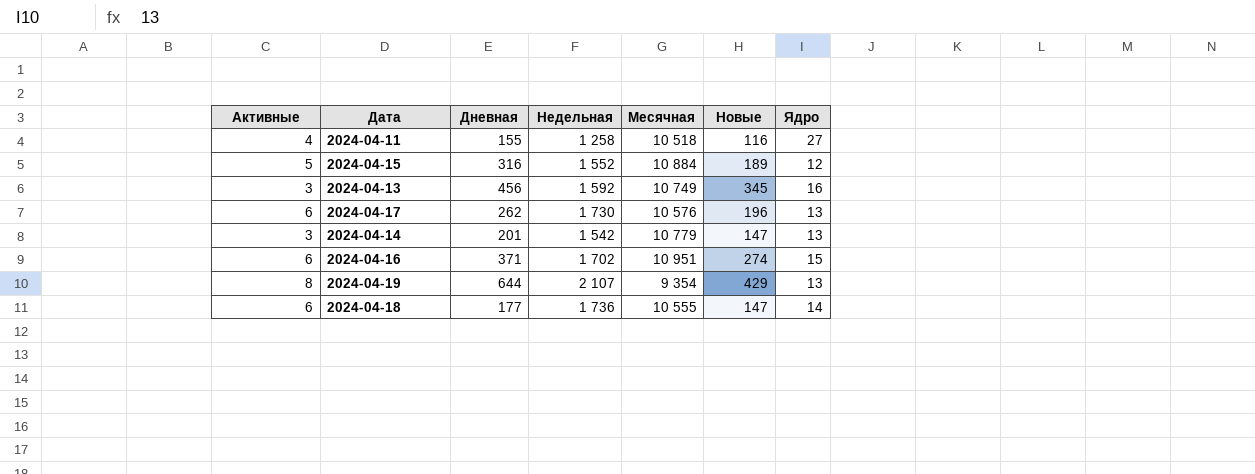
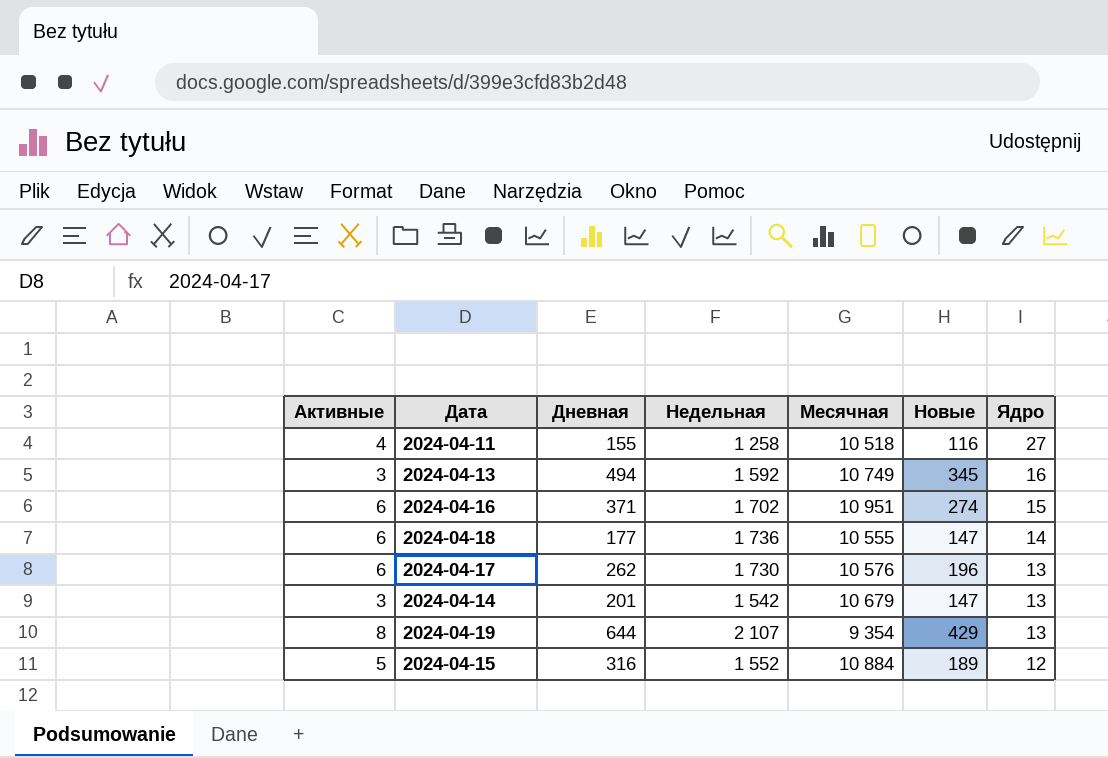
row order: none -> Ядро descending
2024-04-13 | Дневная: 456 -> 494
2024-04-14 | Месячная: 10 779 -> 10 679

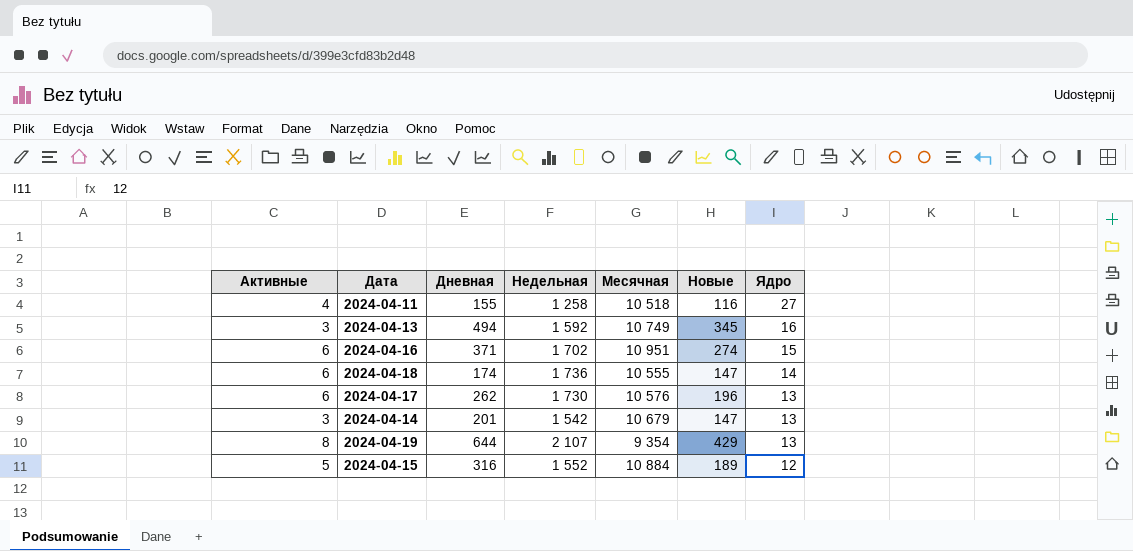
2024-04-18 | Дневная: 177 -> 174

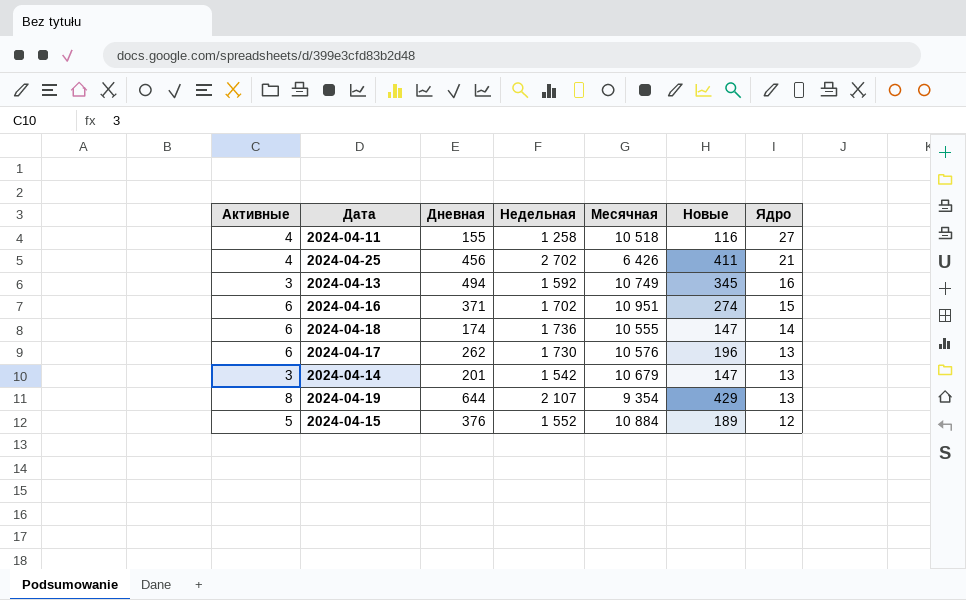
row 2024-04-25: none -> 4 | 456 | 2 702 | 6 426 | 411 | 21
2024-04-15 | Дневная: 316 -> 376

